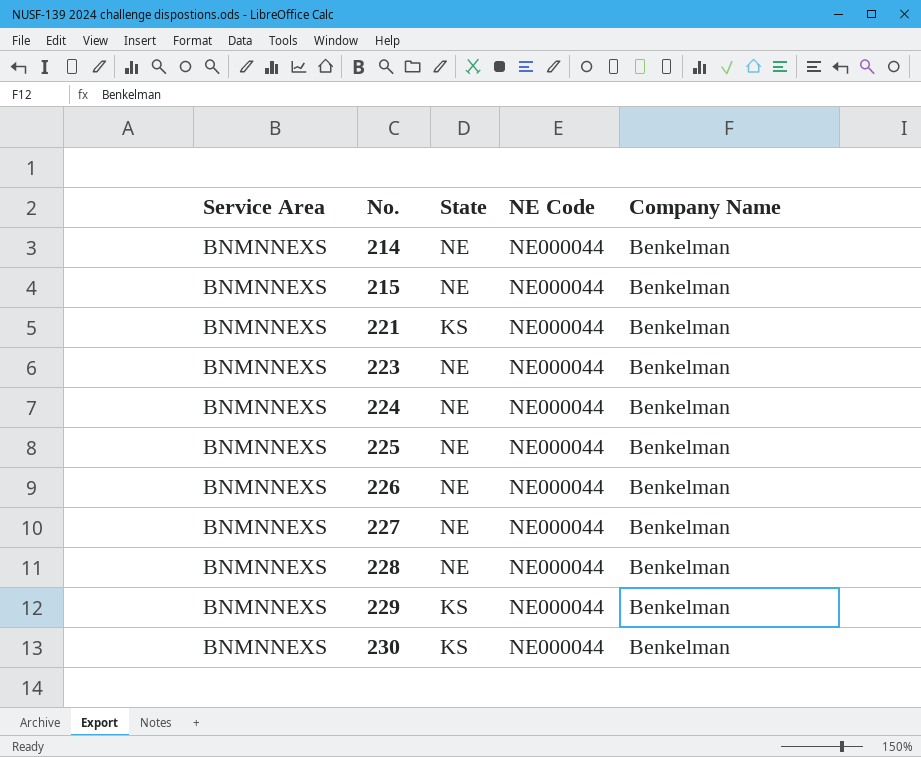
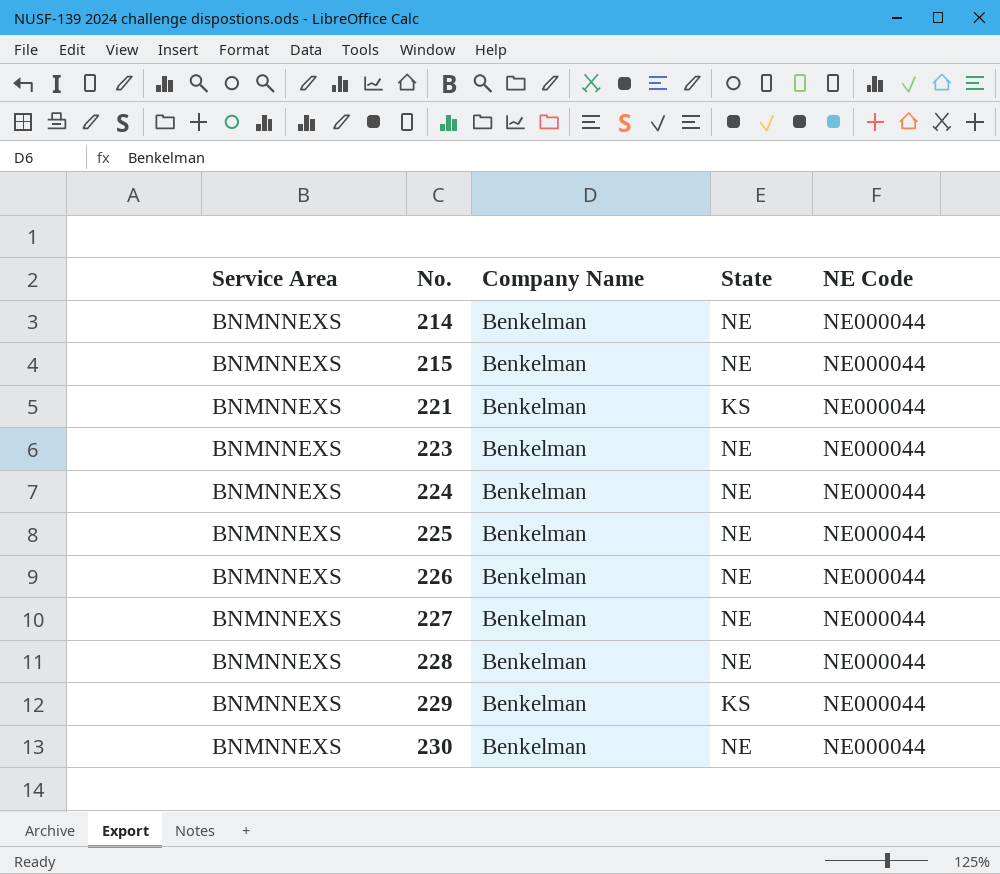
column Company Name | position: 5 -> 3
230 | State: KS -> NE

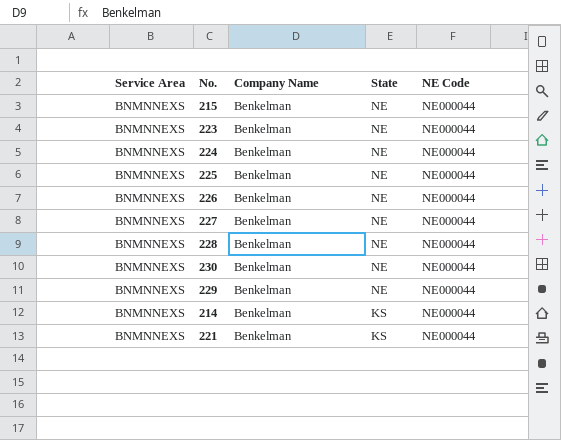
row order: No. ascending -> State descending
229 | State: KS -> NE
214 | State: NE -> KS

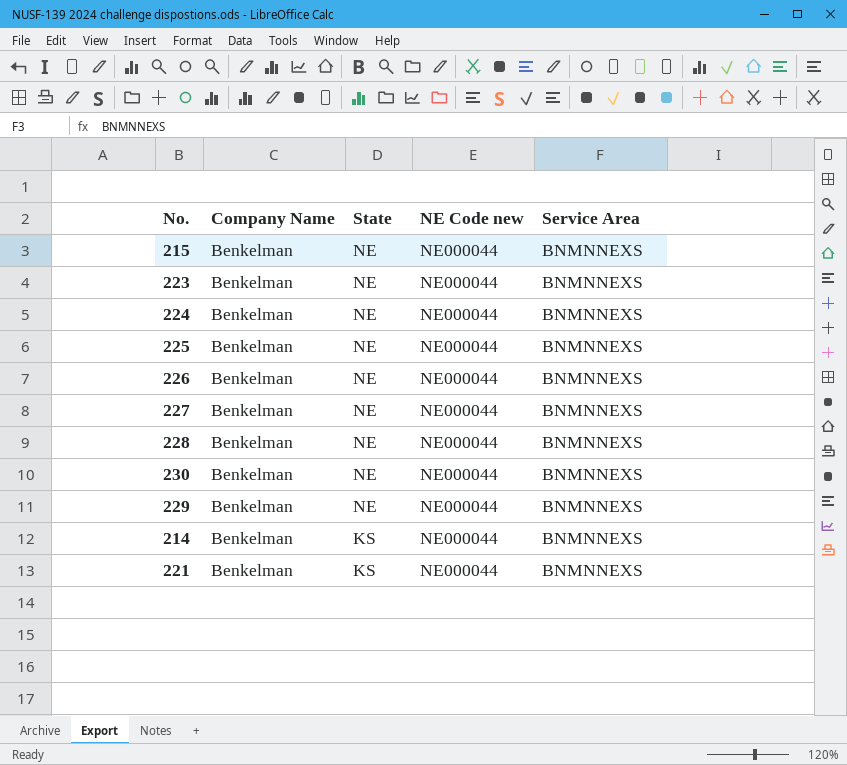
column name: NE Code -> NE Code new
column Service Area | position: 1 -> 5

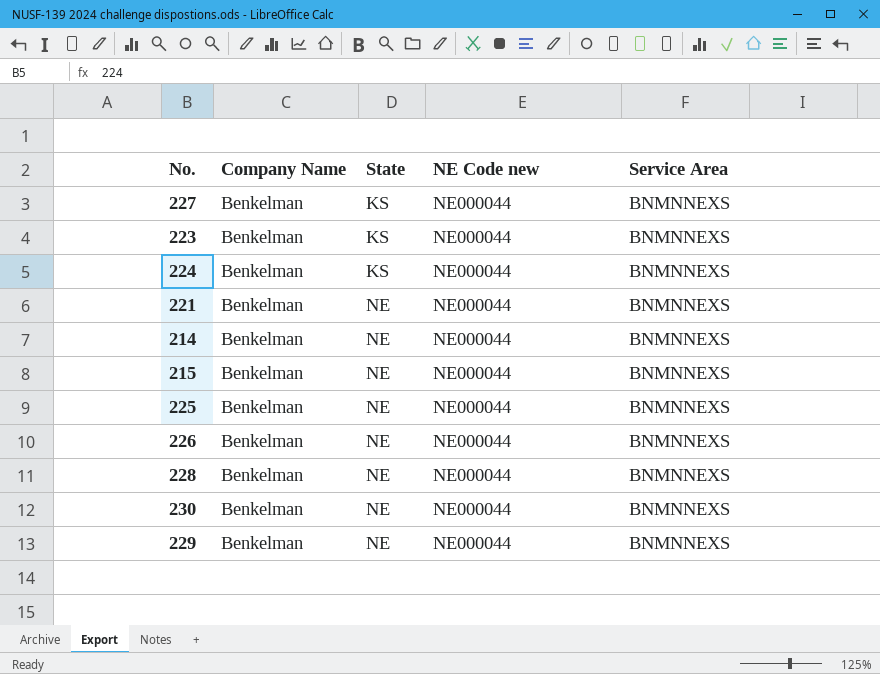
row order: State descending -> State ascending
227 | State: NE -> KS
223 | State: NE -> KS
224 | State: NE -> KS
221 | State: KS -> NE
214 | State: KS -> NE

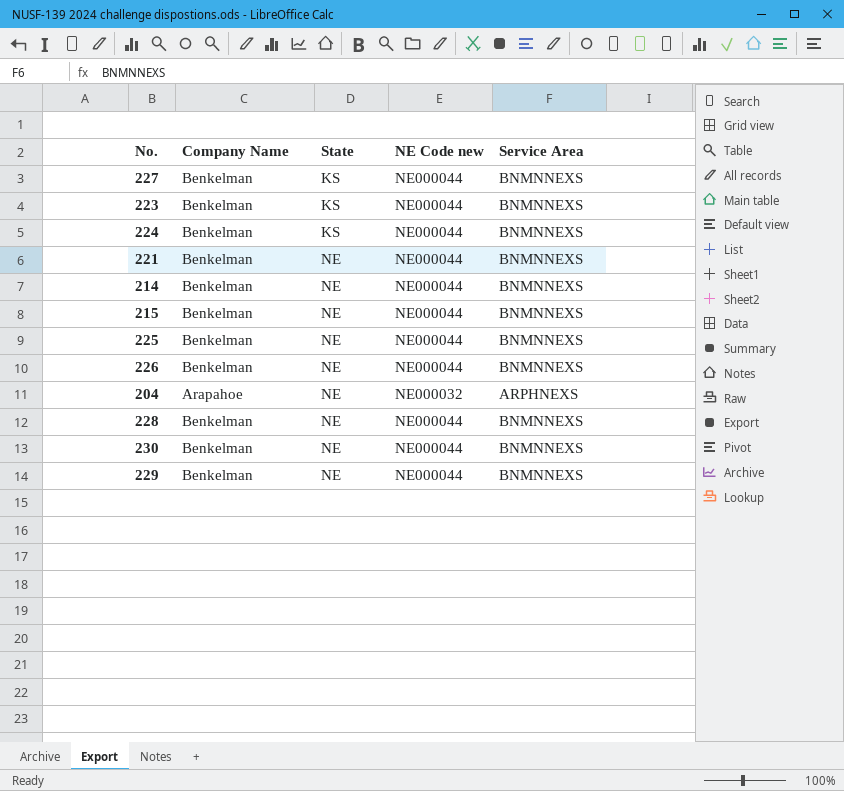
row 204: none -> Arapahoe | NE | NE000032 | ARPHNEXS

